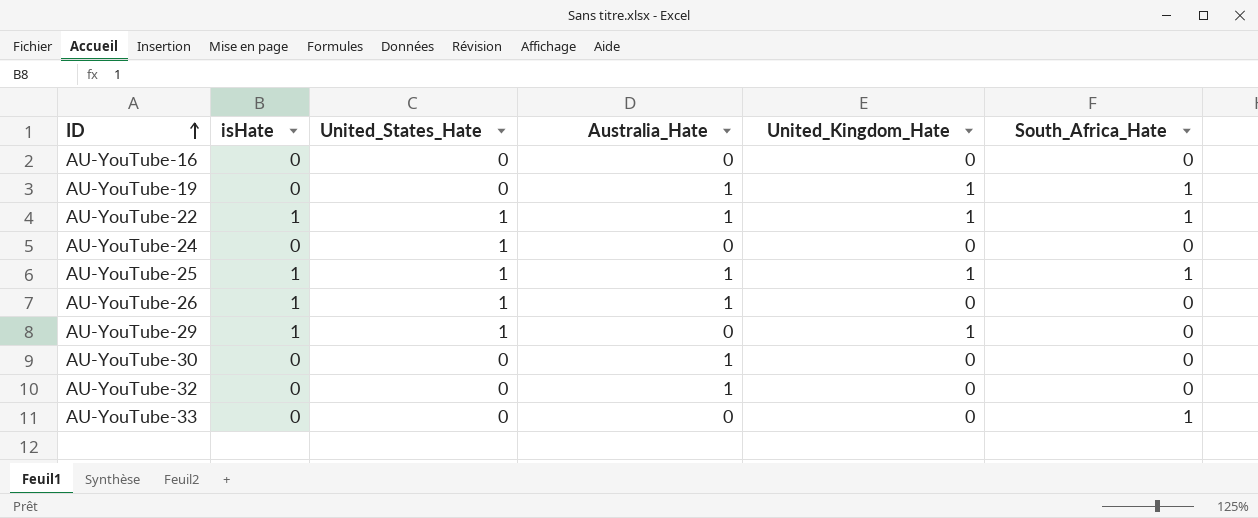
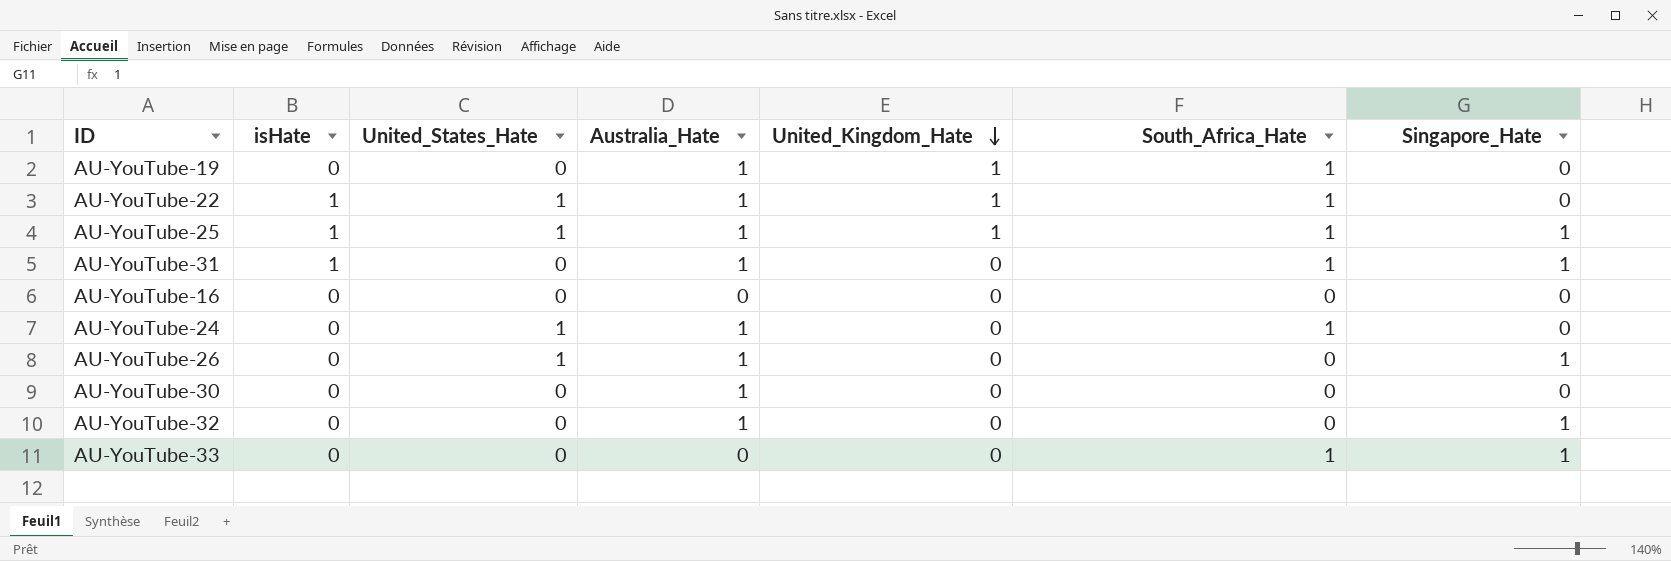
row order: ID ascending -> United_Kingdom_Hate descending
column Singapore_Hate | position: none -> 7
row AU-YouTube-29: 1 | 1 | 0 | 1 | 0 -> none
row AU-YouTube-31: none -> 1 | 0 | 1 | 0 | 1 | 1
AU-YouTube-24 | Australia_Hate: 0 -> 1
AU-YouTube-24 | South_Africa_Hate: 0 -> 1
AU-YouTube-26 | isHate: 1 -> 0

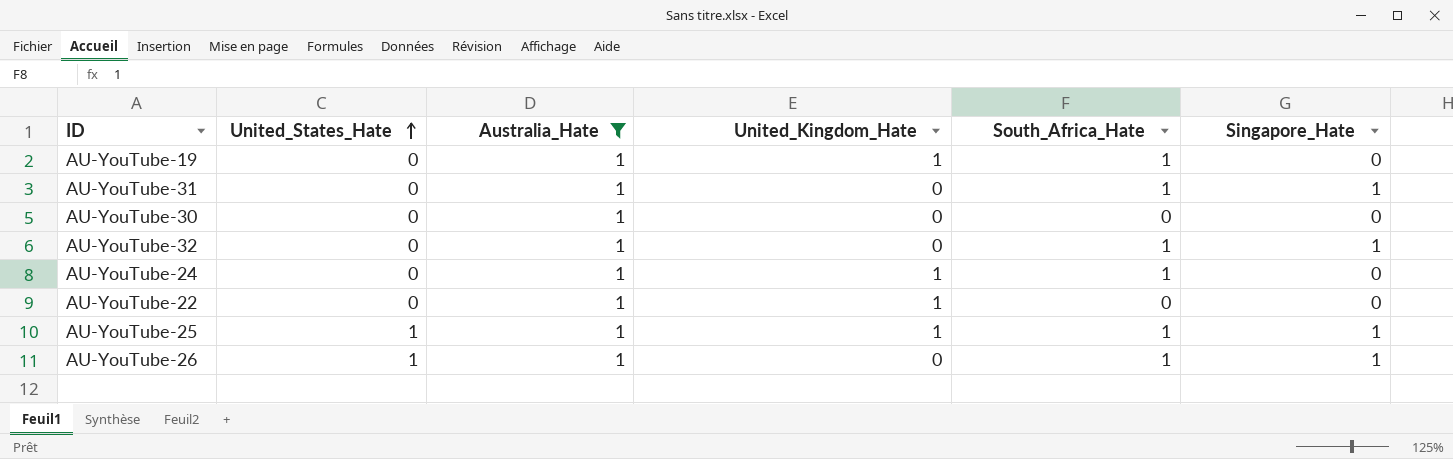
filter: none -> Australia_Hate = 1
row order: United_Kingdom_Hate descending -> United_States_Hate ascending
column isHate | position: 2 -> none
AU-YouTube-32 | South_Africa_Hate: 0 -> 1
AU-YouTube-24 | United_States_Hate: 1 -> 0
AU-YouTube-24 | United_Kingdom_Hate: 0 -> 1
AU-YouTube-22 | United_States_Hate: 1 -> 0
AU-YouTube-22 | South_Africa_Hate: 1 -> 0
AU-YouTube-26 | South_Africa_Hate: 0 -> 1

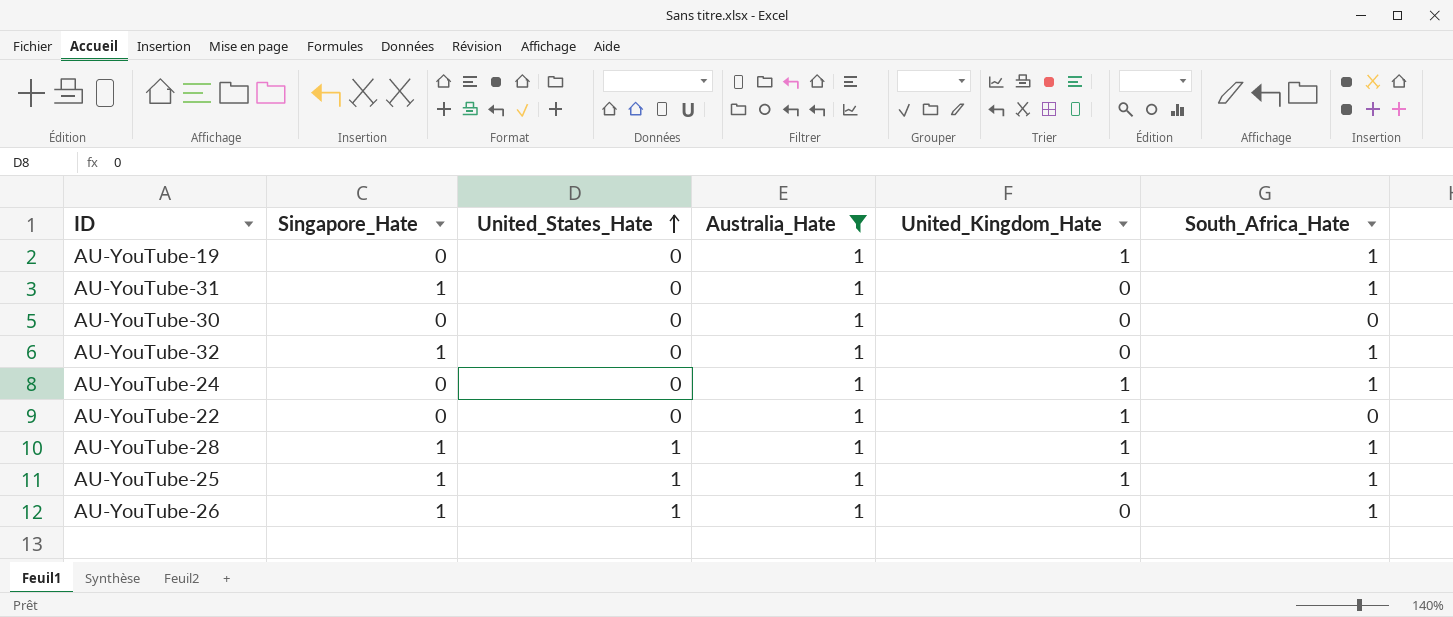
column Singapore_Hate | position: 6 -> 2
row AU-YouTube-28: none -> 1 | 1 | 1 | 1 | 1

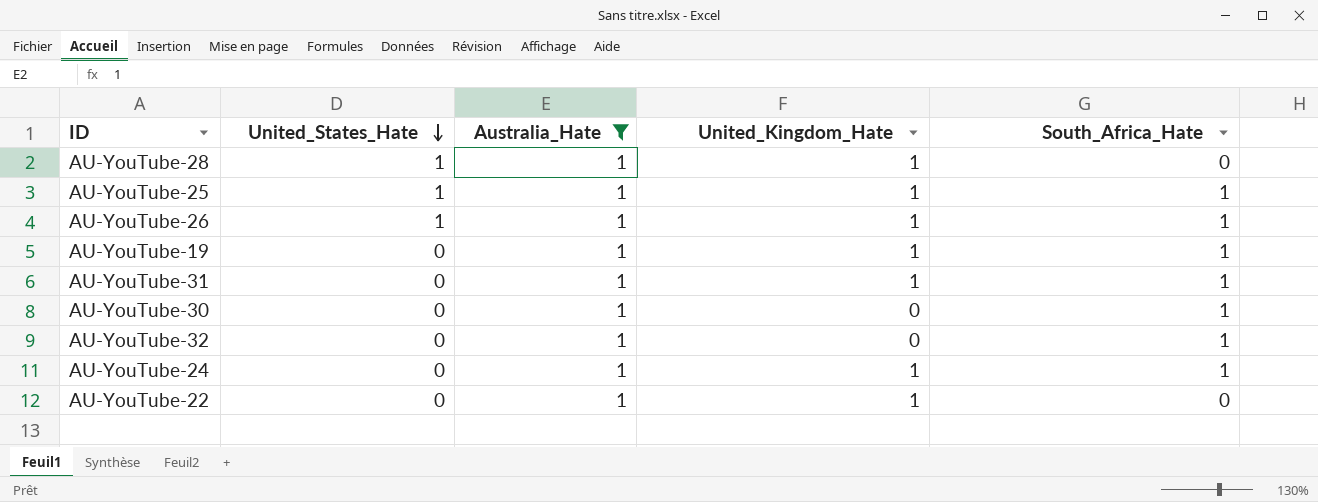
row order: United_States_Hate ascending -> United_States_Hate descending
column Singapore_Hate | position: 2 -> none
AU-YouTube-28 | South_Africa_Hate: 1 -> 0
AU-YouTube-26 | United_Kingdom_Hate: 0 -> 1
AU-YouTube-31 | United_Kingdom_Hate: 0 -> 1
AU-YouTube-30 | South_Africa_Hate: 0 -> 1

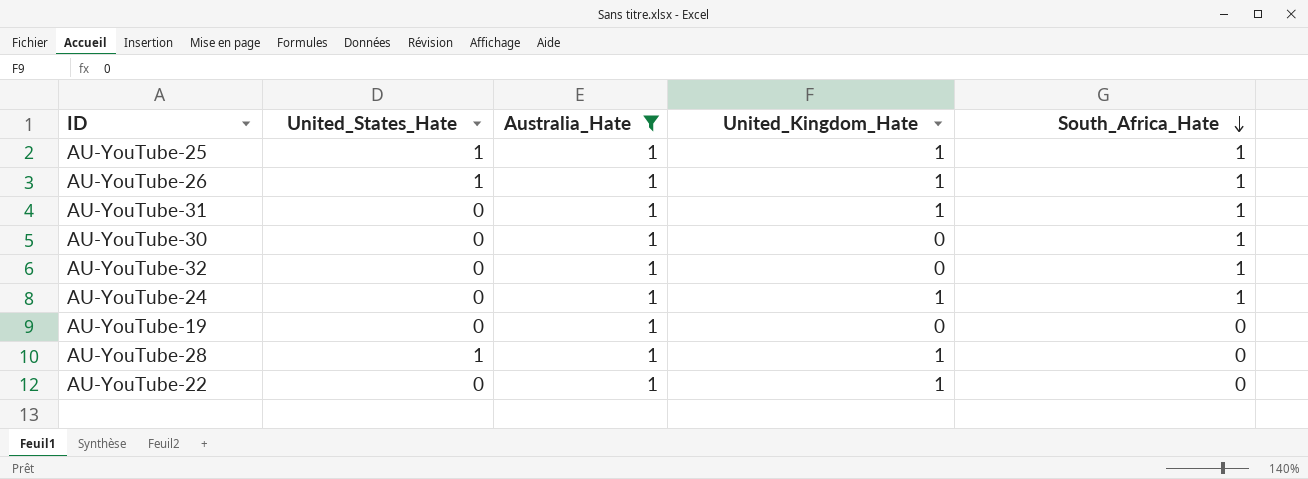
row order: United_States_Hate descending -> South_Africa_Hate descending
AU-YouTube-19 | United_Kingdom_Hate: 1 -> 0
AU-YouTube-19 | South_Africa_Hate: 1 -> 0

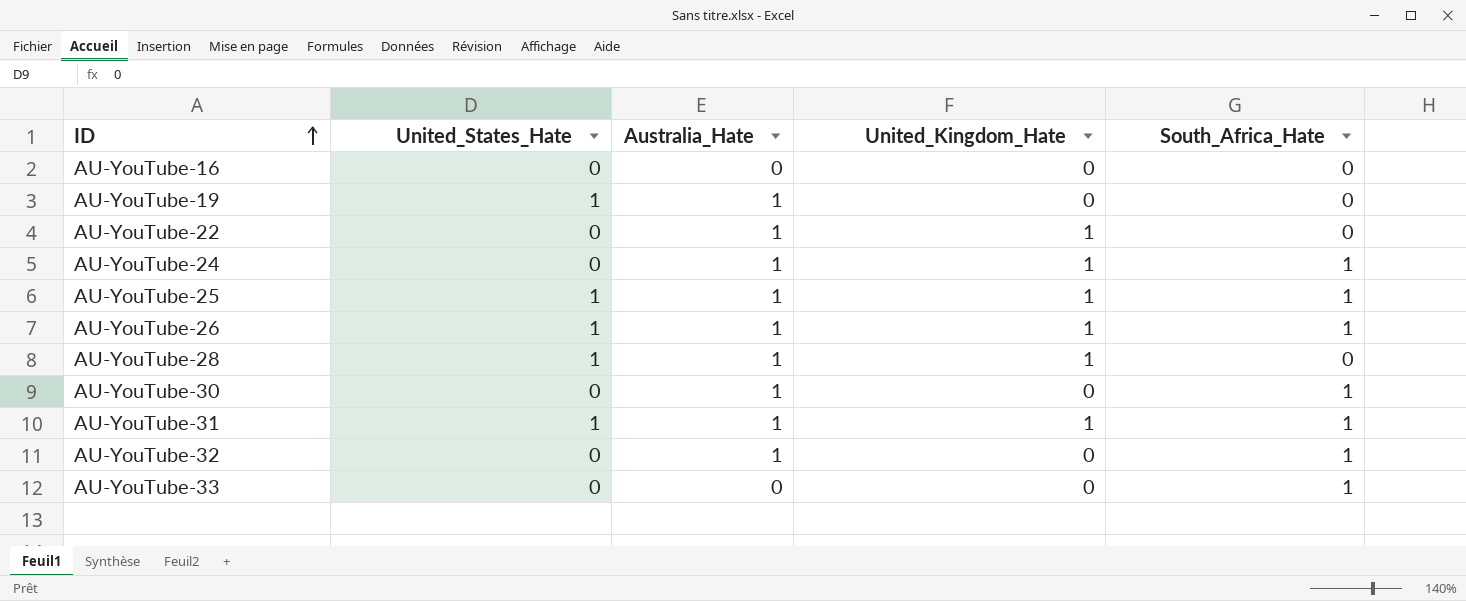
filter: Australia_Hate = 1 -> none
row order: South_Africa_Hate descending -> ID ascending
AU-YouTube-19 | United_States_Hate: 0 -> 1
AU-YouTube-31 | United_States_Hate: 0 -> 1

